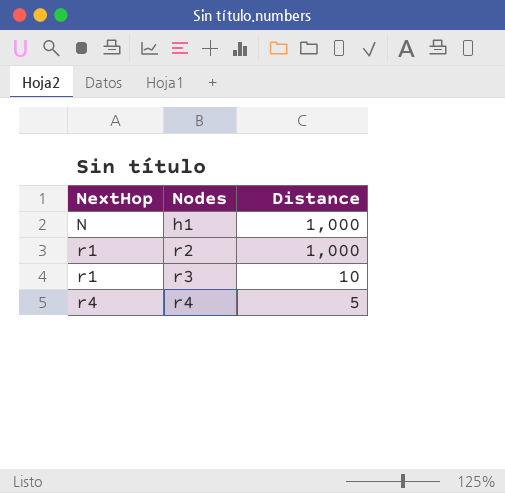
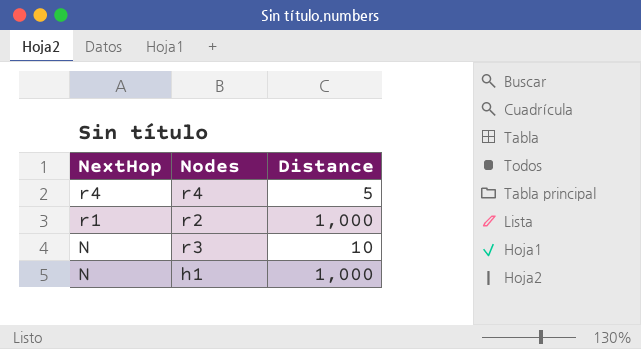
row order: NextHop ascending -> NextHop descending
r3 | NextHop: r1 -> N

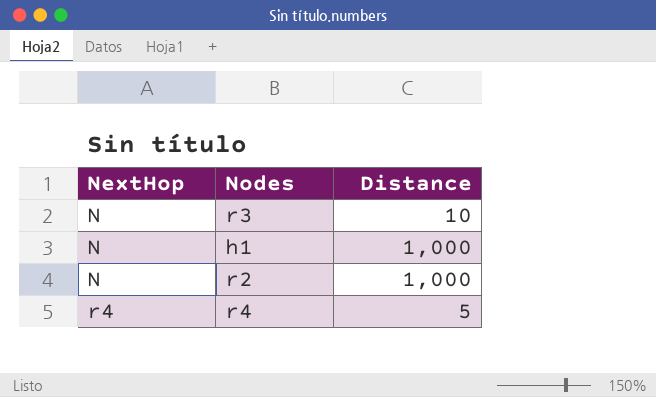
row order: NextHop descending -> NextHop ascending
r2 | NextHop: r1 -> N

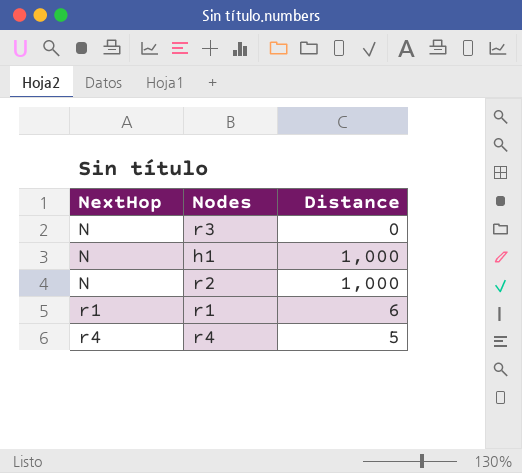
r3 | Distance: 10 -> 0
row r1: none -> r1 | 6

